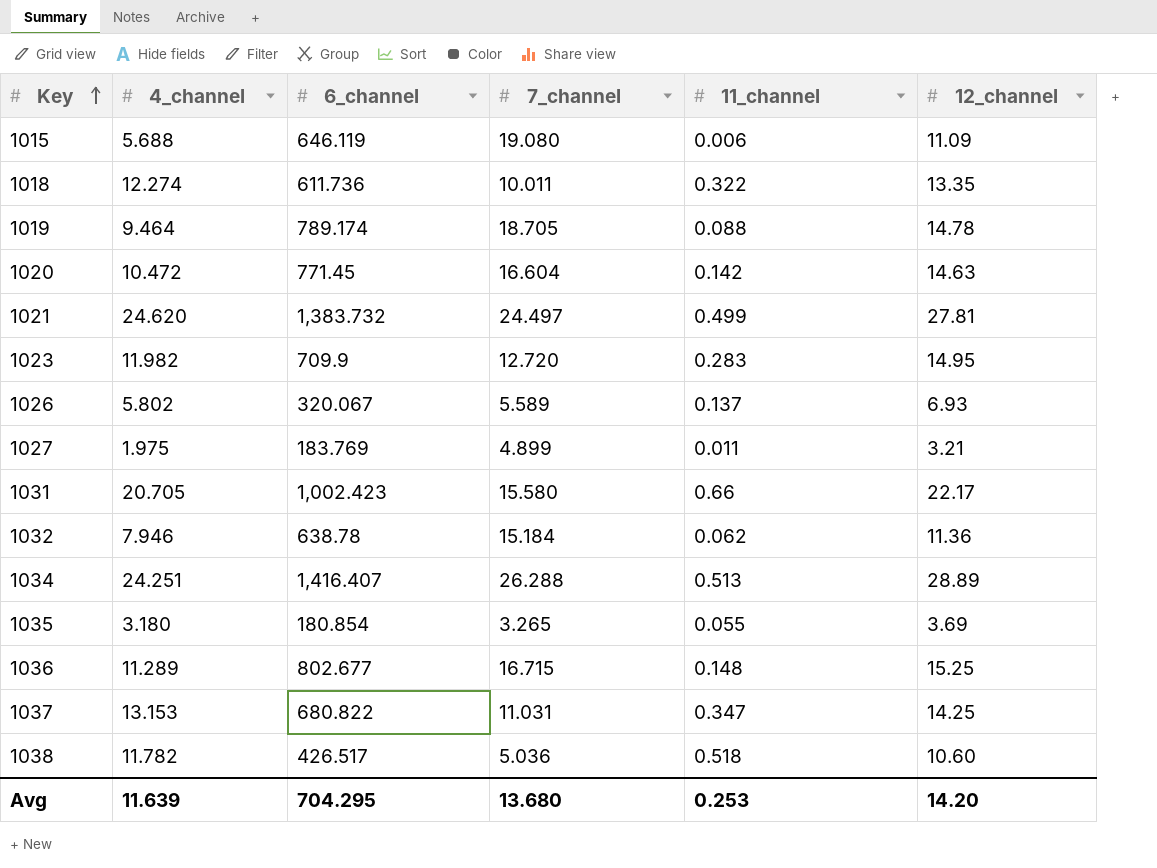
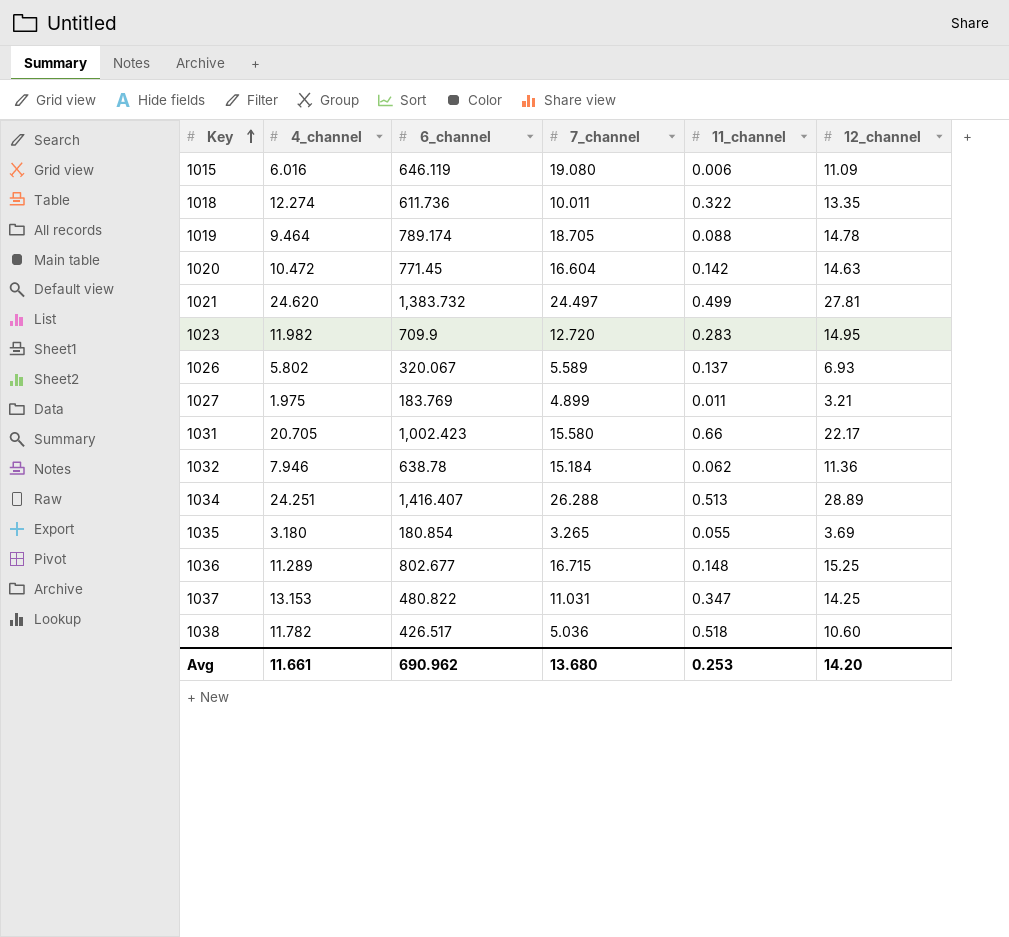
1015 | 4_channel: 5.688 -> 6.016
1037 | 6_channel: 680.822 -> 480.822
Avg | 4_channel: 11.639 -> 11.661
Avg | 6_channel: 704.295 -> 690.962

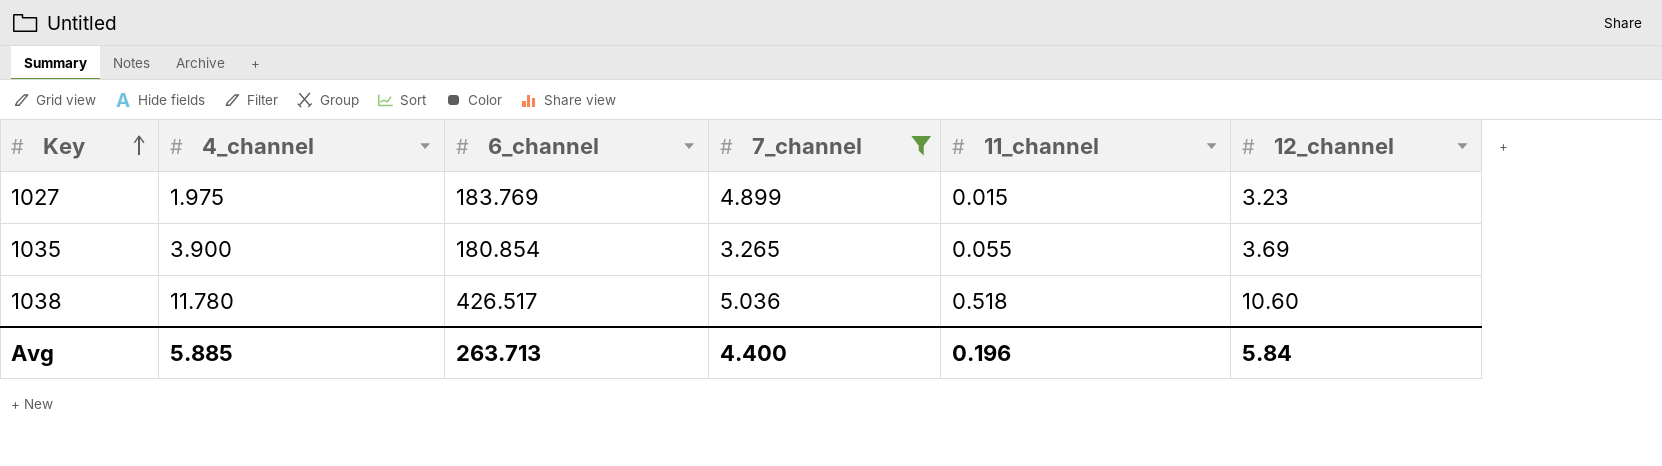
filter: none -> 7_channel <= 5.036
1027 | 11_channel: 0.011 -> 0.015
1027 | 12_channel: 3.21 -> 3.23
1035 | 4_channel: 3.180 -> 3.900
1038 | 4_channel: 11.782 -> 11.780
Avg | 4_channel: 11.661 -> 5.885
Avg | 6_channel: 690.962 -> 263.713
Avg | 7_channel: 13.680 -> 4.400
Avg | 11_channel: 0.253 -> 0.196
Avg | 12_channel: 14.20 -> 5.84

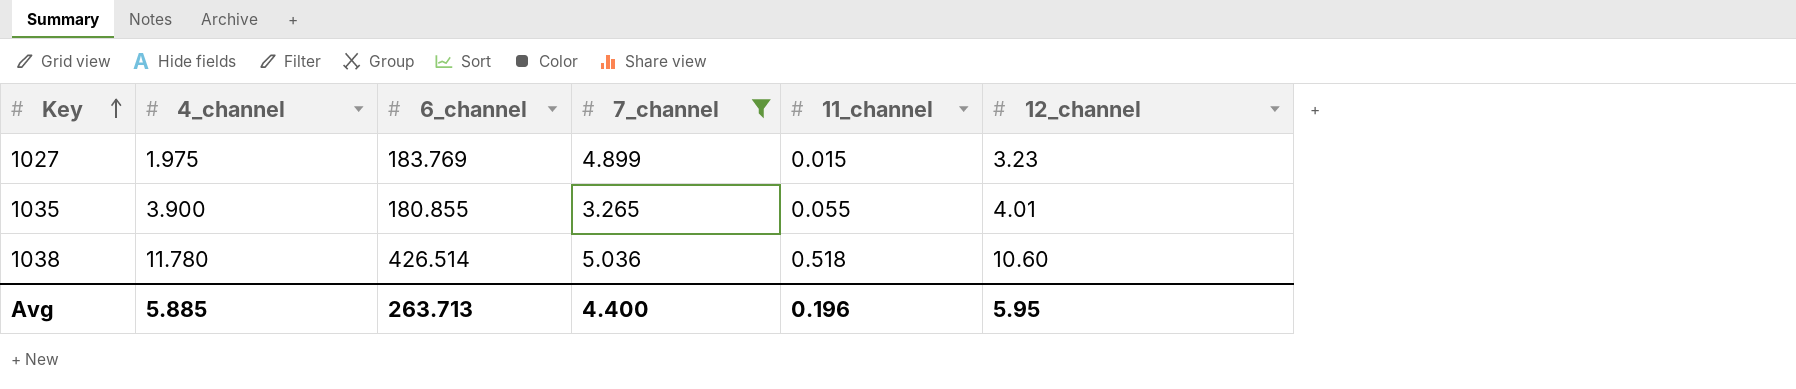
1035 | 6_channel: 180.854 -> 180.855
1035 | 12_channel: 3.69 -> 4.01
1038 | 6_channel: 426.517 -> 426.514
Avg | 12_channel: 5.84 -> 5.95

